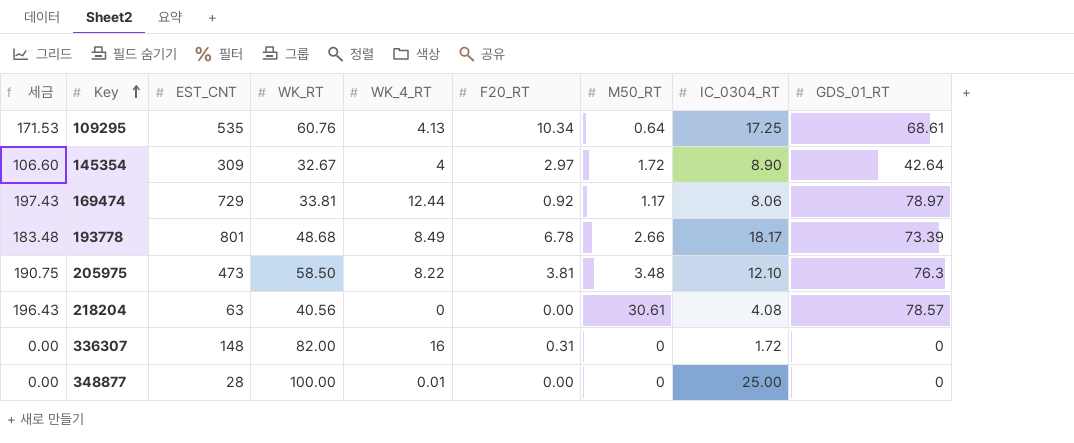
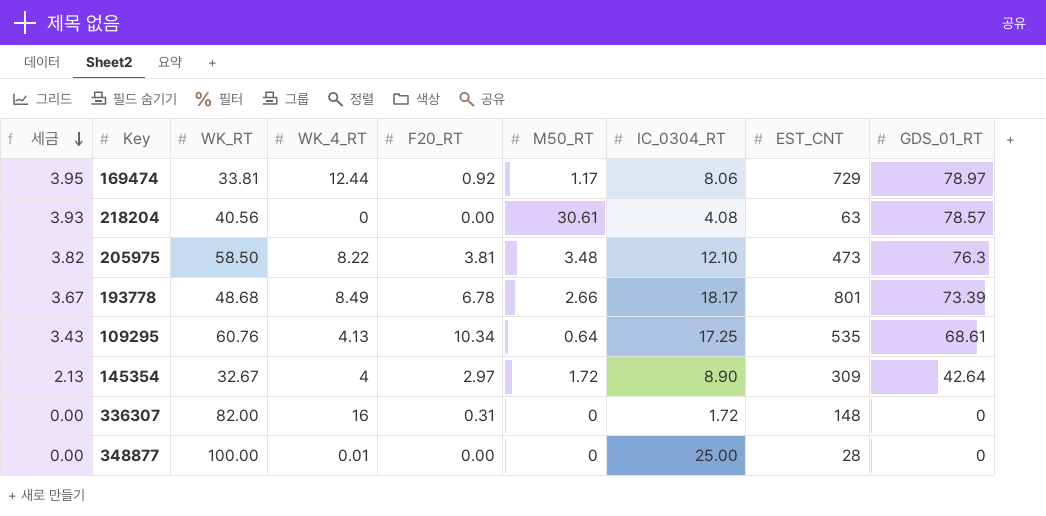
row order: Key ascending -> 세금 descending
column 세금 | formula: [GDS_01_RT] * 2.5 -> [GDS_01_RT] * 0.05
column EST_CNT | position: 3 -> 8

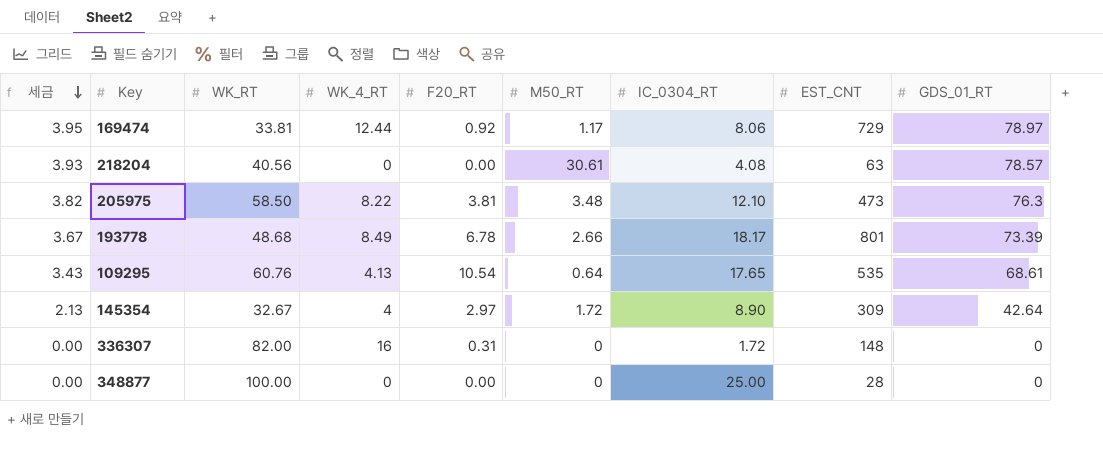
109295 | F20_RT: 10.34 -> 10.54
109295 | IC_0304_RT: 17.25 -> 17.65
348877 | WK_4_RT: 0.01 -> 0

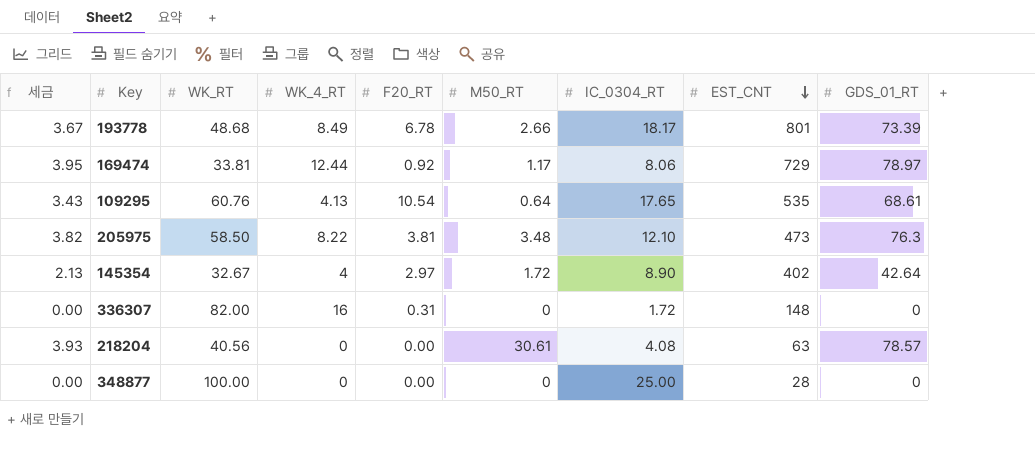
row order: 세금 descending -> EST_CNT descending
145354 | EST_CNT: 309 -> 402

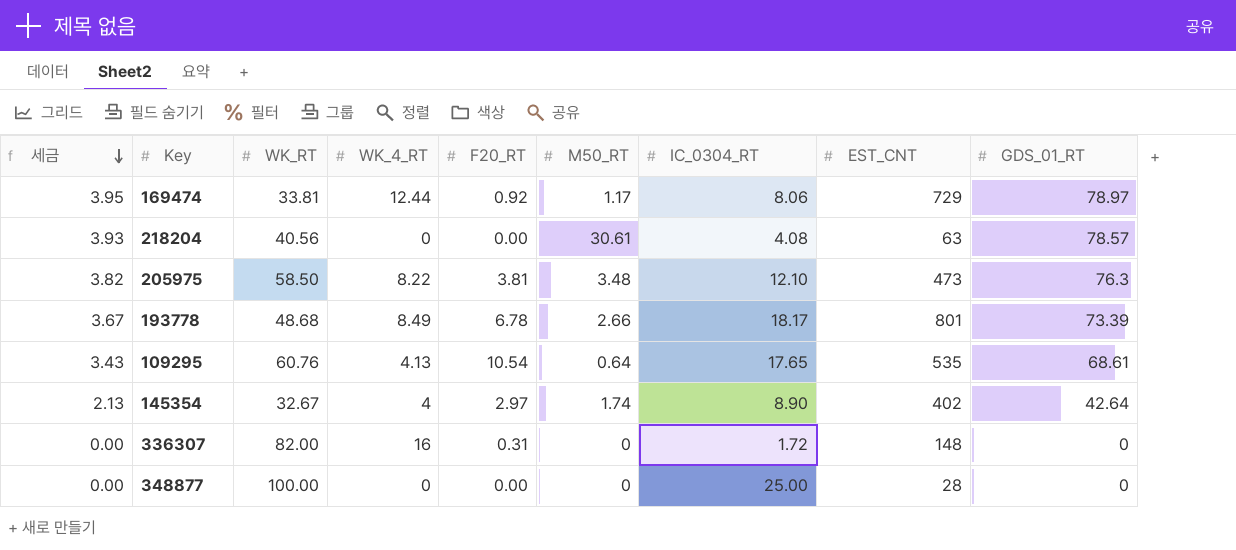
row order: EST_CNT descending -> 세금 descending
145354 | M50_RT: 1.72 -> 1.74

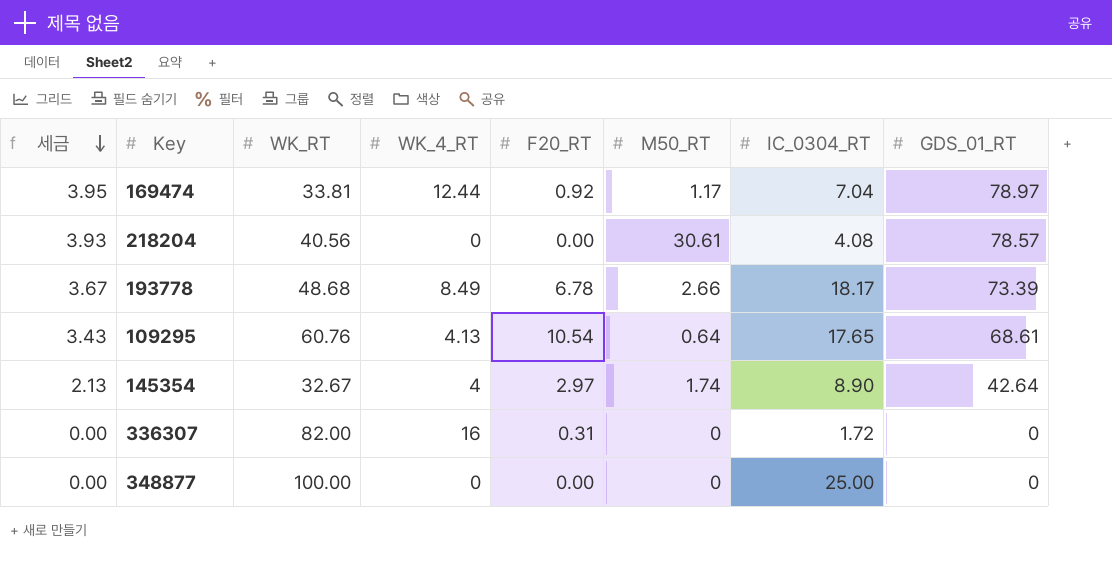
column EST_CNT | position: 8 -> none
row 205975: 3.82 | 58.50 | 8.22 | 3.81 | 3.48 | 12.10 | 473 | 76.3 -> none
169474 | IC_0304_RT: 8.06 -> 7.04

